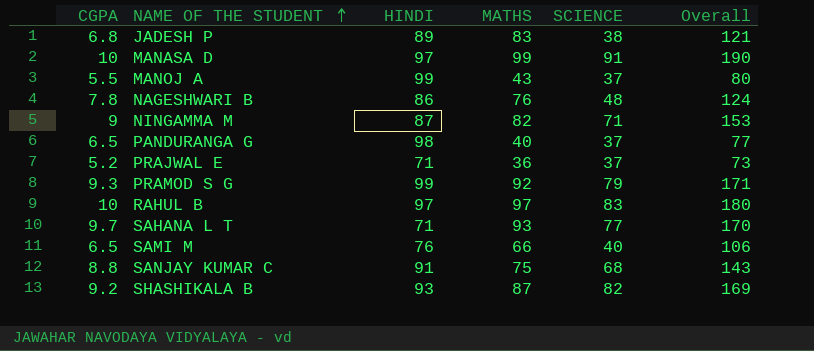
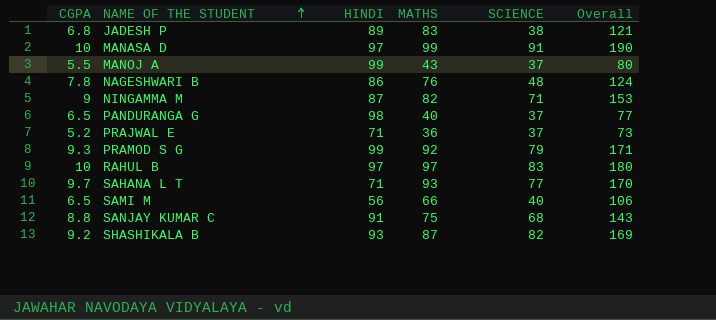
SAMI M | HINDI: 76 -> 56

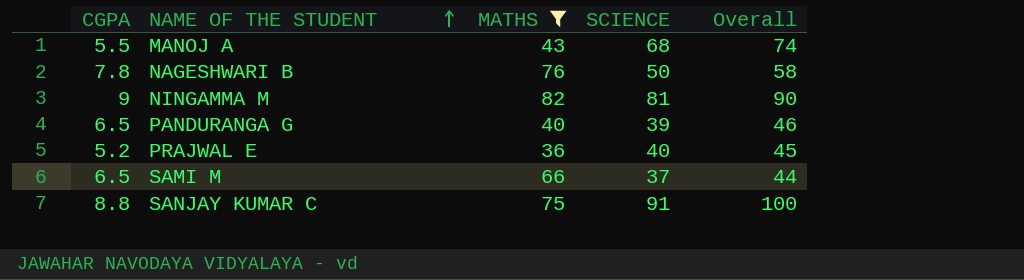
filter: none -> MATHS <= 82
column HINDI | position: 3 -> none
column Overall | formula: [MATHS] + [SCIENCE] -> [CGPA] + [SCIENCE]
MANOJ A | SCIENCE: 37 -> 68
NAGESHWARI B | SCIENCE: 48 -> 50
NINGAMMA M | SCIENCE: 71 -> 81
PANDURANGA G | SCIENCE: 37 -> 39
PRAJWAL E | SCIENCE: 37 -> 40
SAMI M | SCIENCE: 40 -> 37
SANJAY KUMAR C | SCIENCE: 68 -> 91

